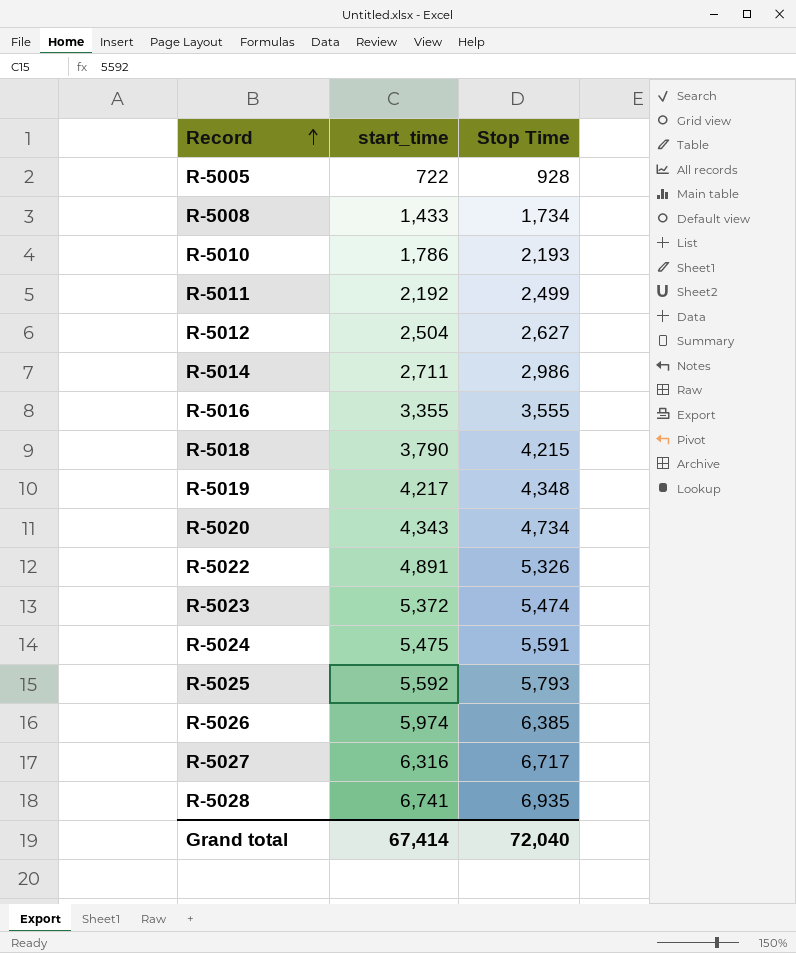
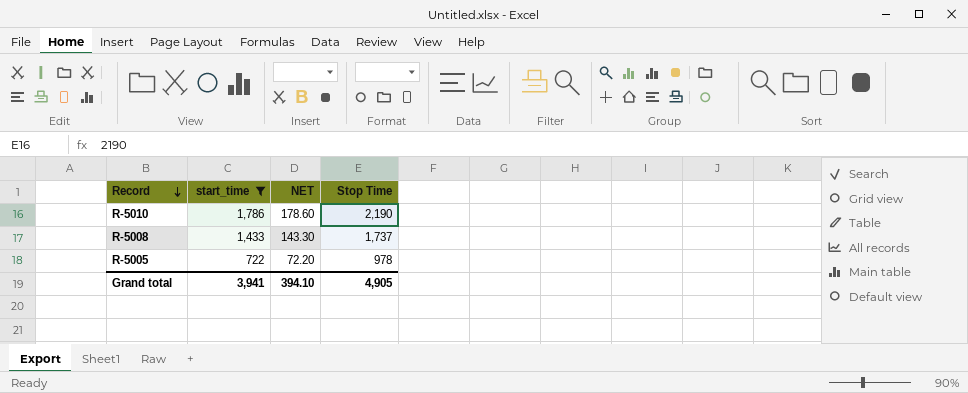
filter: none -> start_time <= 1,786
row order: Record ascending -> Record descending
column NET | formula: none -> [start_time] * 0.1
R-5010 | Stop Time: 2,193 -> 2,190
R-5008 | Stop Time: 1,734 -> 1,737
R-5005 | Stop Time: 928 -> 978
Grand total | start_time: 67,414 -> 3,941
Grand total | Stop Time: 72,040 -> 4,905

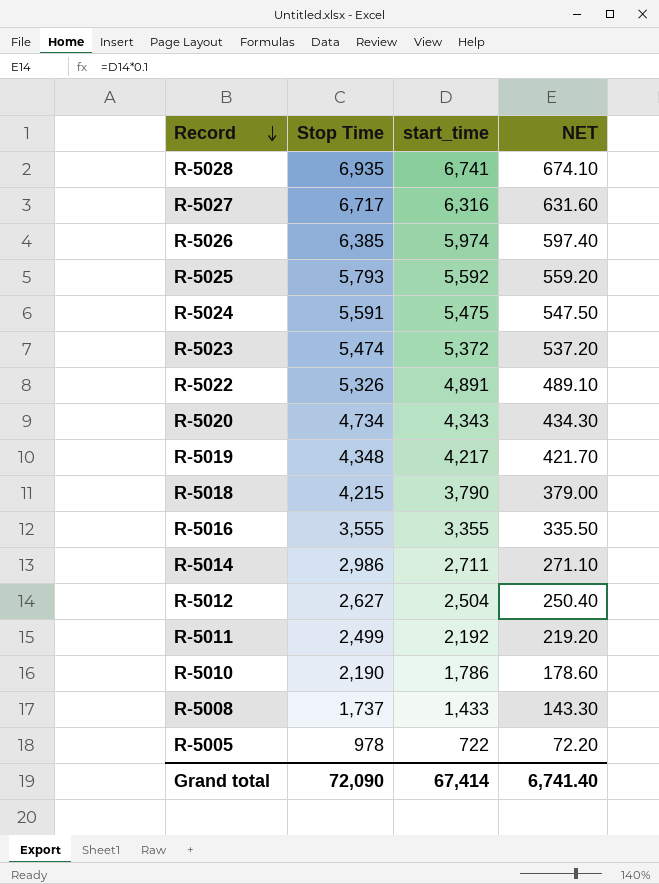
filter: start_time <= 1,786 -> none
column Stop Time | position: 4 -> 2
Grand total | Stop Time: 4,905 -> 72,090
Grand total | start_time: 3,941 -> 67,414
Grand total | NET: 394.10 -> 6,741.40

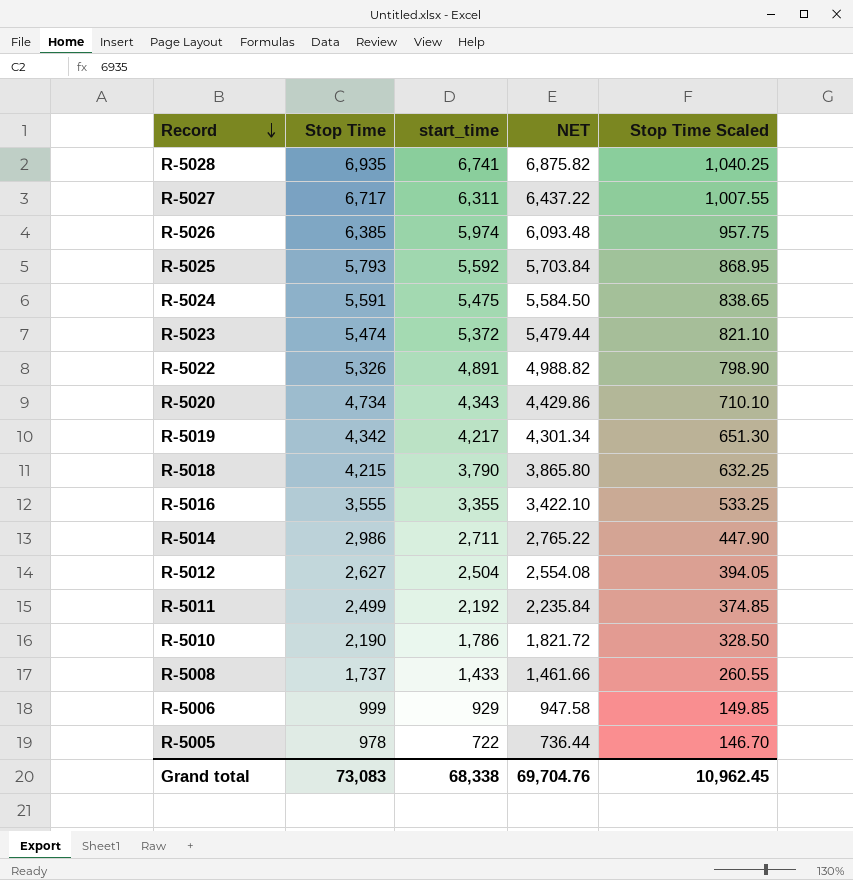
column NET | formula: [start_time] * 0.1 -> [start_time] * 1.02
column Stop Time Scaled | formula: none -> [Stop Time] * 0.15
R-5027 | start_time: 6,316 -> 6,311
R-5019 | Stop Time: 4,348 -> 4,342
row R-5006: none -> 999 | 929 | 947.58 | 149.85
Grand total | Stop Time: 72,090 -> 73,083
Grand total | start_time: 67,414 -> 68,338
Grand total | NET: 6,741.40 -> 69,704.76

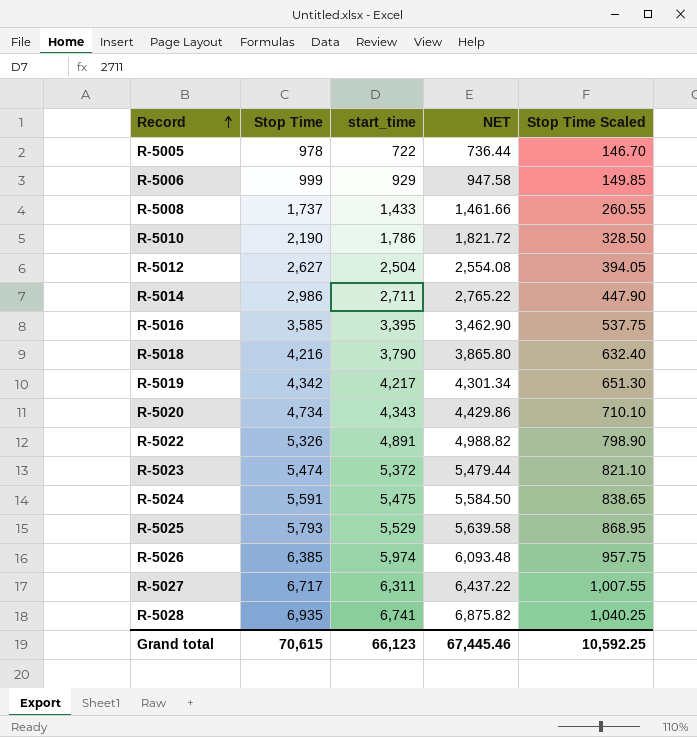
row order: Record descending -> Record ascending
row R-5011: 2,499 | 2,192 | 2,235.84 | 374.85 -> none
R-5016 | Stop Time: 3,555 -> 3,585
R-5016 | start_time: 3,355 -> 3,395
R-5016 | NET: 3,422.10 -> 3,462.90
R-5016 | Stop Time Scaled: 533.25 -> 537.75
R-5018 | Stop Time: 4,215 -> 4,216
R-5018 | Stop Time Scaled: 632.25 -> 632.40
R-5025 | start_time: 5,592 -> 5,529
R-5025 | NET: 5,703.84 -> 5,639.58
Grand total | Stop Time: 73,083 -> 70,615
Grand total | start_time: 68,338 -> 66,123
Grand total | NET: 69,704.76 -> 67,445.46
Grand total | Stop Time Scaled: 10,962.45 -> 10,592.25

